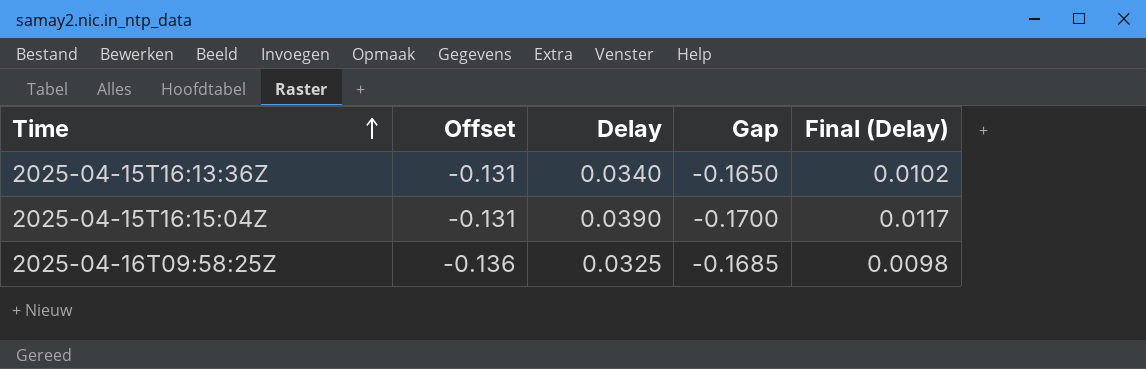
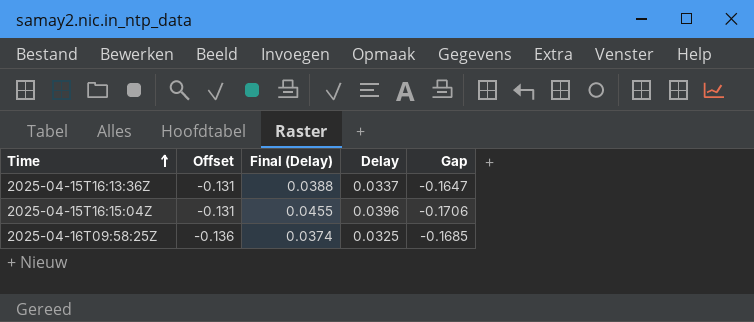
column Final (Delay) | formula: [Delay] * 0.3 -> [Delay] * 1.15
column Final (Delay) | position: 5 -> 3
2025-04-15T16:13:36Z | Delay: 0.0340 -> 0.0337
2025-04-15T16:13:36Z | Gap: -0.1650 -> -0.1647
2025-04-15T16:15:04Z | Delay: 0.0390 -> 0.0396
2025-04-15T16:15:04Z | Gap: -0.1700 -> -0.1706

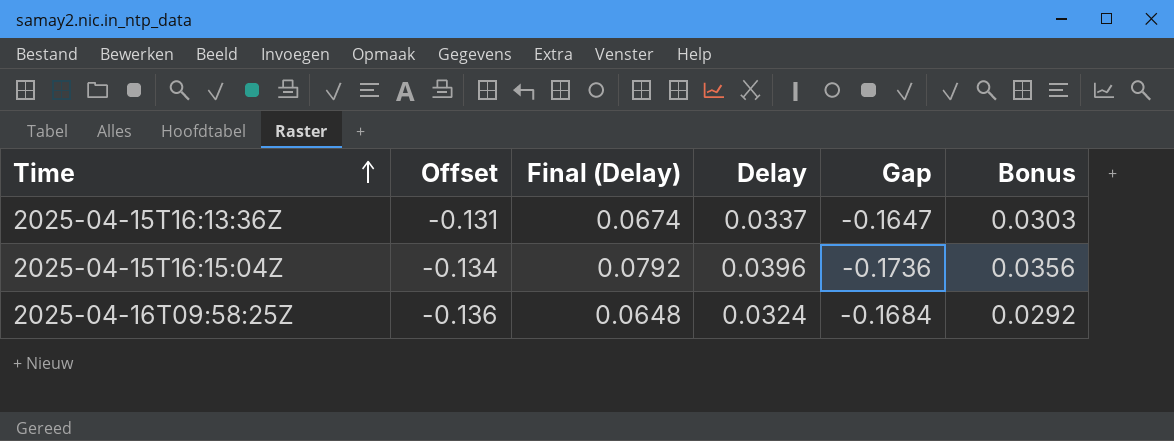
column Final (Delay) | formula: [Delay] * 1.15 -> [Delay] * 2
column Bonus | formula: none -> [Delay] * 0.9
2025-04-15T16:15:04Z | Offset: -0.131 -> -0.134
2025-04-15T16:15:04Z | Gap: -0.1706 -> -0.1736
2025-04-16T09:58:25Z | Delay: 0.0325 -> 0.0324
2025-04-16T09:58:25Z | Gap: -0.1685 -> -0.1684

